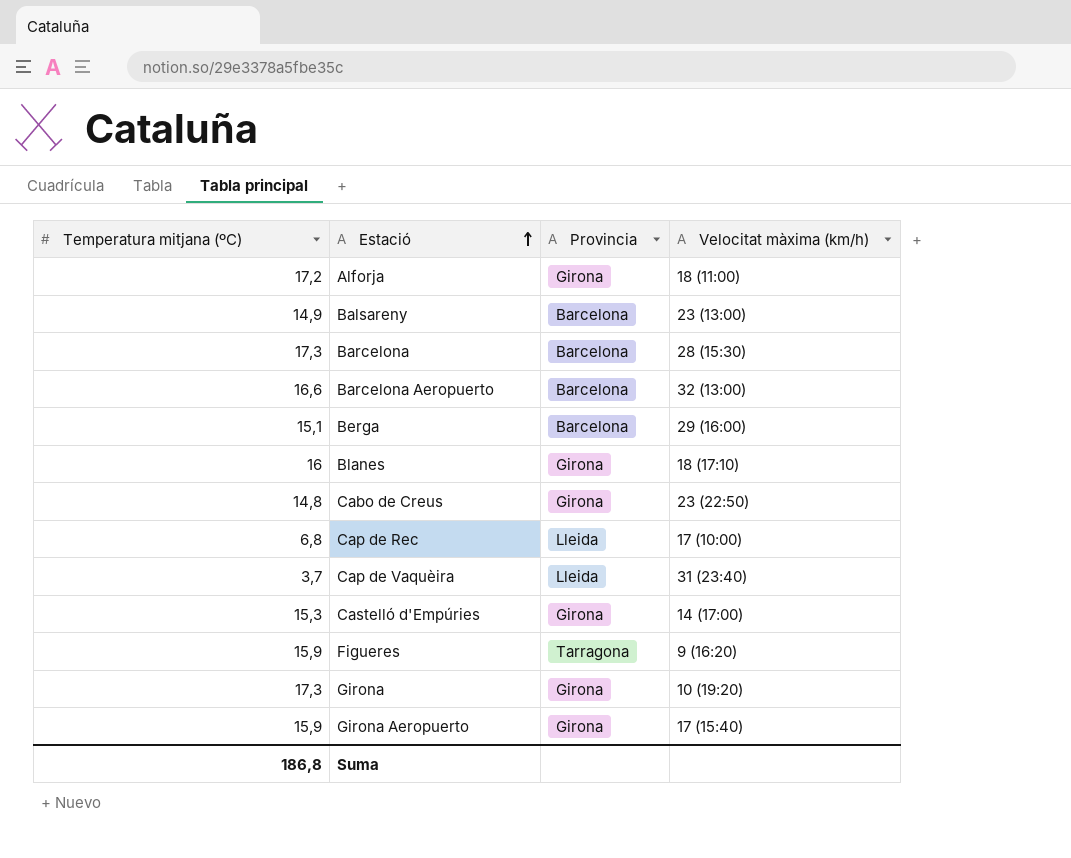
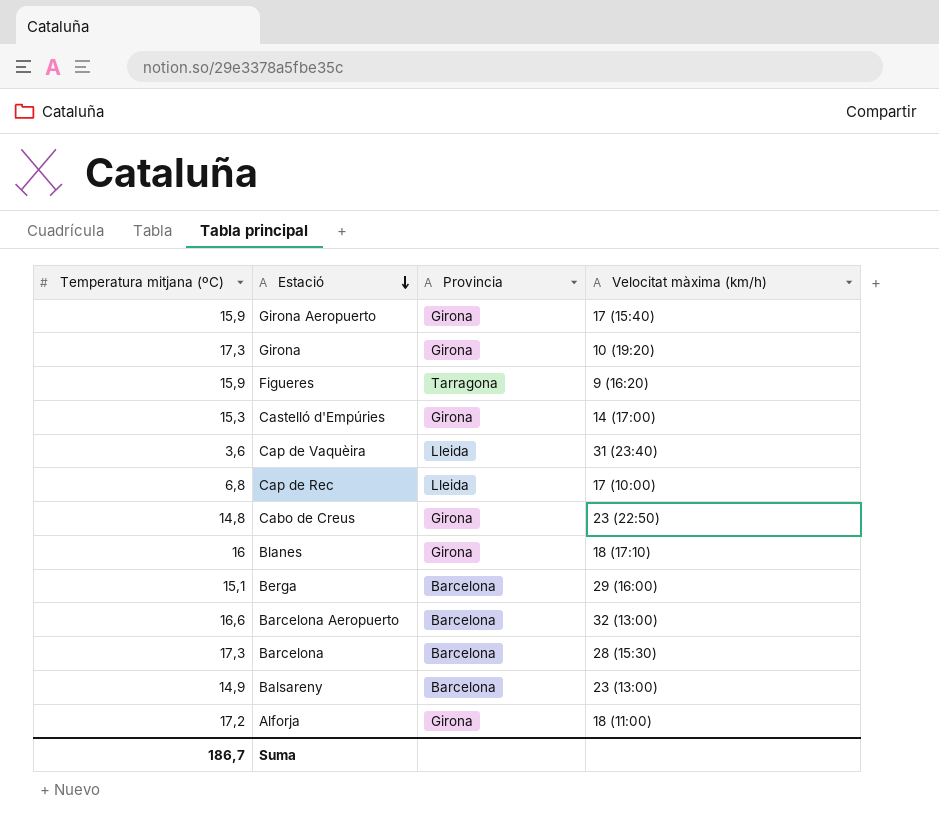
row order: Estació ascending -> Estació descending
Cap de Vaquèira | Temperatura mitjana (ºC): 3,7 -> 3,6
Suma | Temperatura mitjana (ºC): 186,8 -> 186,7

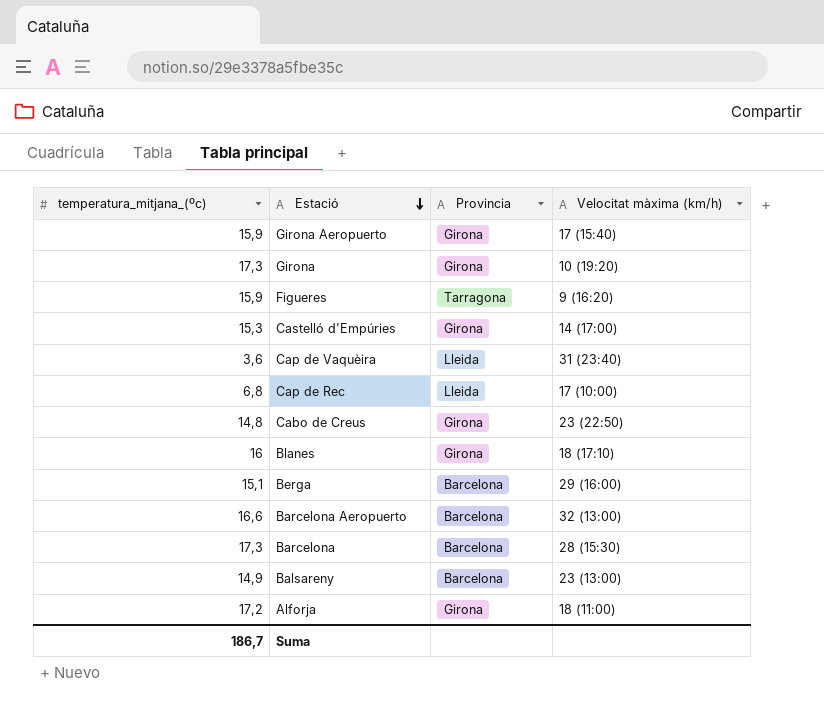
column name: Temperatura mitjana (ºC) -> temperatura_mitjana_(ºc)

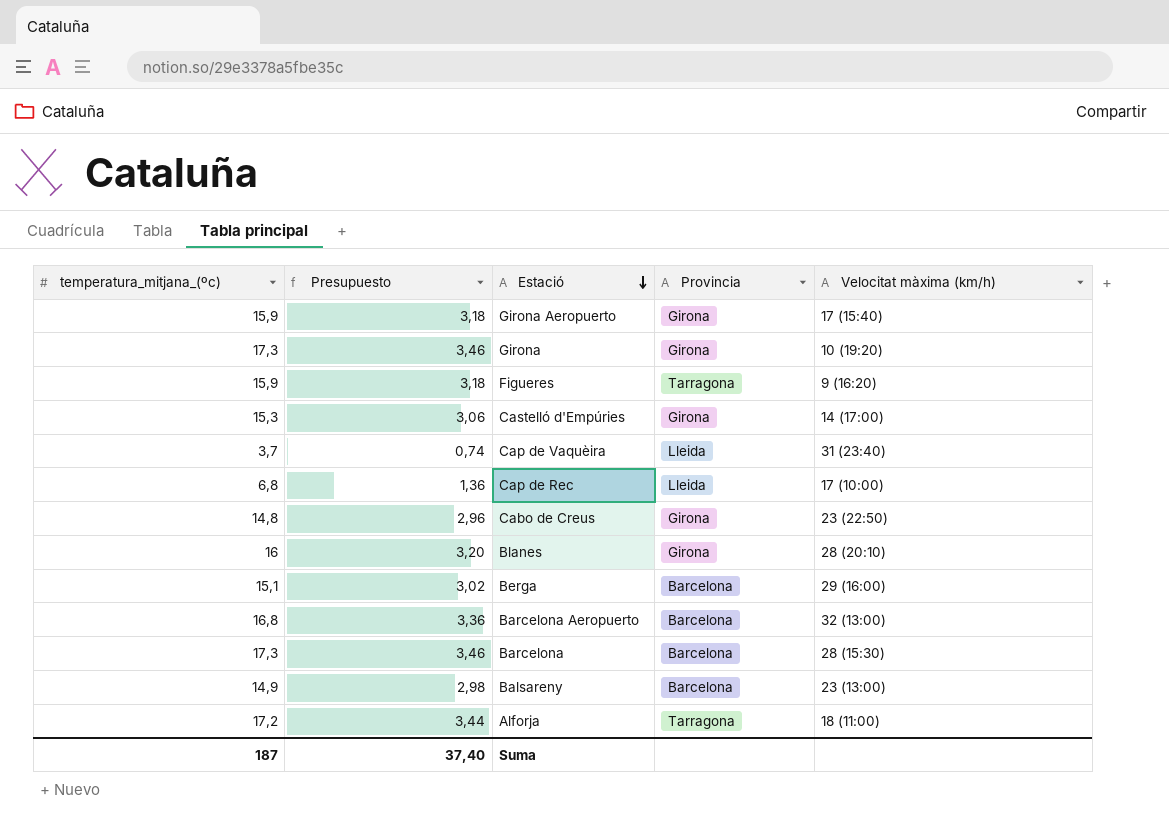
column Presupuesto | formula: none -> [temperatura_mitjana_(ºc)] * 0,2
Cap de Vaquèira | temperatura_mitjana_(ºc): 3,6 -> 3,7
Blanes | Velocitat màxima (km/h): 18 (17:10) -> 28 (20:10)
Barcelona Aeropuerto | temperatura_mitjana_(ºc): 16,6 -> 16,8
Alforja | Provincia: Girona -> Tarragona
Suma | temperatura_mitjana_(ºc): 186,7 -> 187

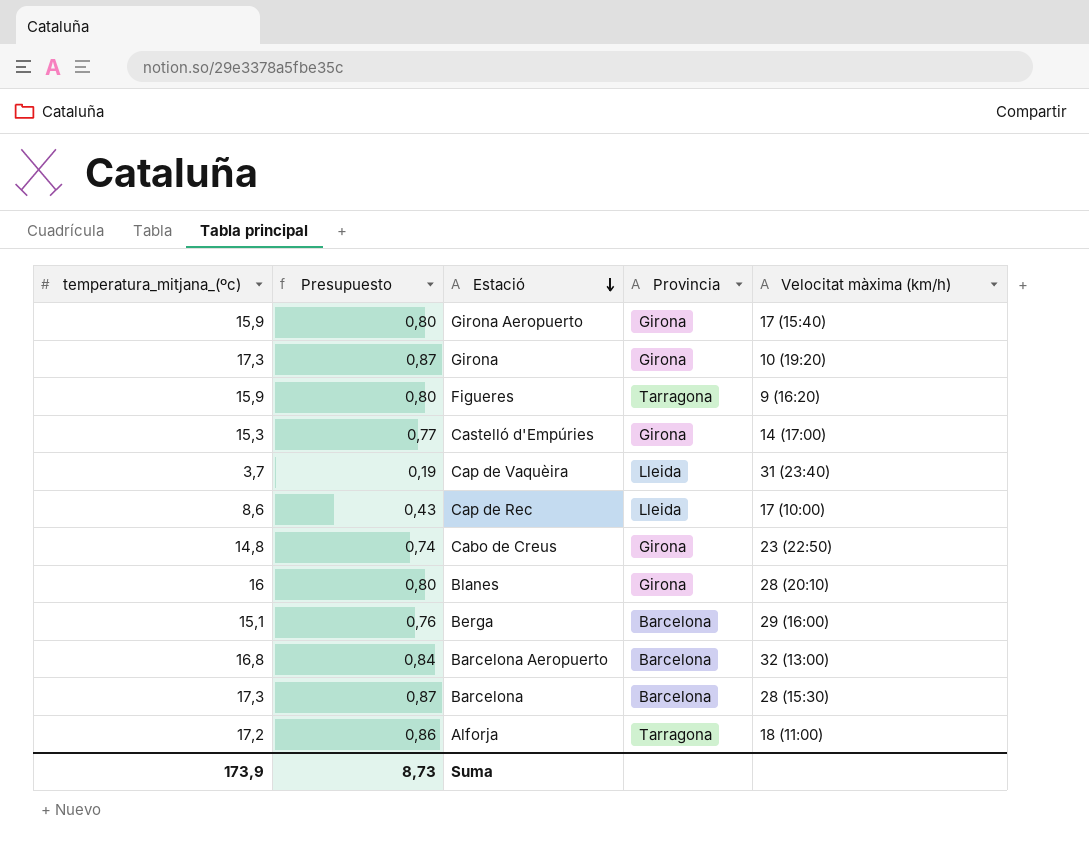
column Presupuesto | formula: [temperatura_mitjana_(ºc)] * 0,2 -> [temperatura_mitjana_(ºc)] * 0,05
row Balsareny: 14,9 | 2,98 | Barcelona | 23 (13:00) -> none
Cap de Rec | temperatura_mitjana_(ºc): 6,8 -> 8,6
Suma | temperatura_mitjana_(ºc): 187 -> 173,9
Suma | Presupuesto: 37,40 -> 8,73

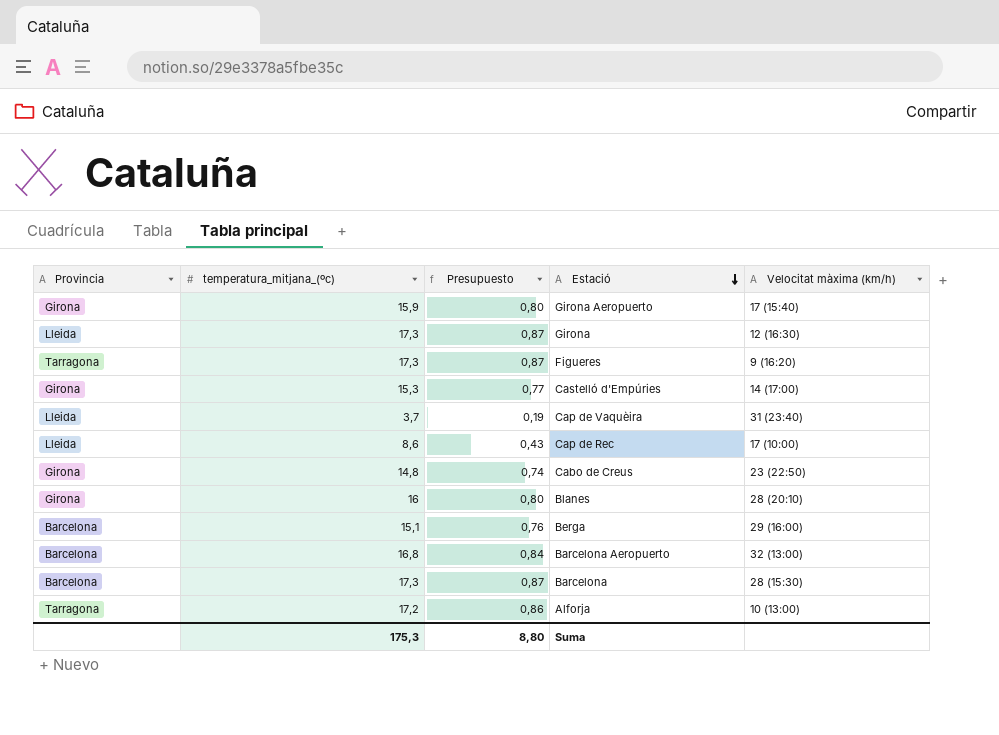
column Provincia | position: 4 -> 1
Girona | Provincia: Girona -> Lleida
Girona | Velocitat màxima (km/h): 10 (19:20) -> 12 (16:30)
Figueres | temperatura_mitjana_(ºc): 15,9 -> 17,3
Figueres | Presupuesto: 0,80 -> 0,87
Alforja | Velocitat màxima (km/h): 18 (11:00) -> 10 (13:00)
Suma | temperatura_mitjana_(ºc): 173,9 -> 175,3
Suma | Presupuesto: 8,73 -> 8,80

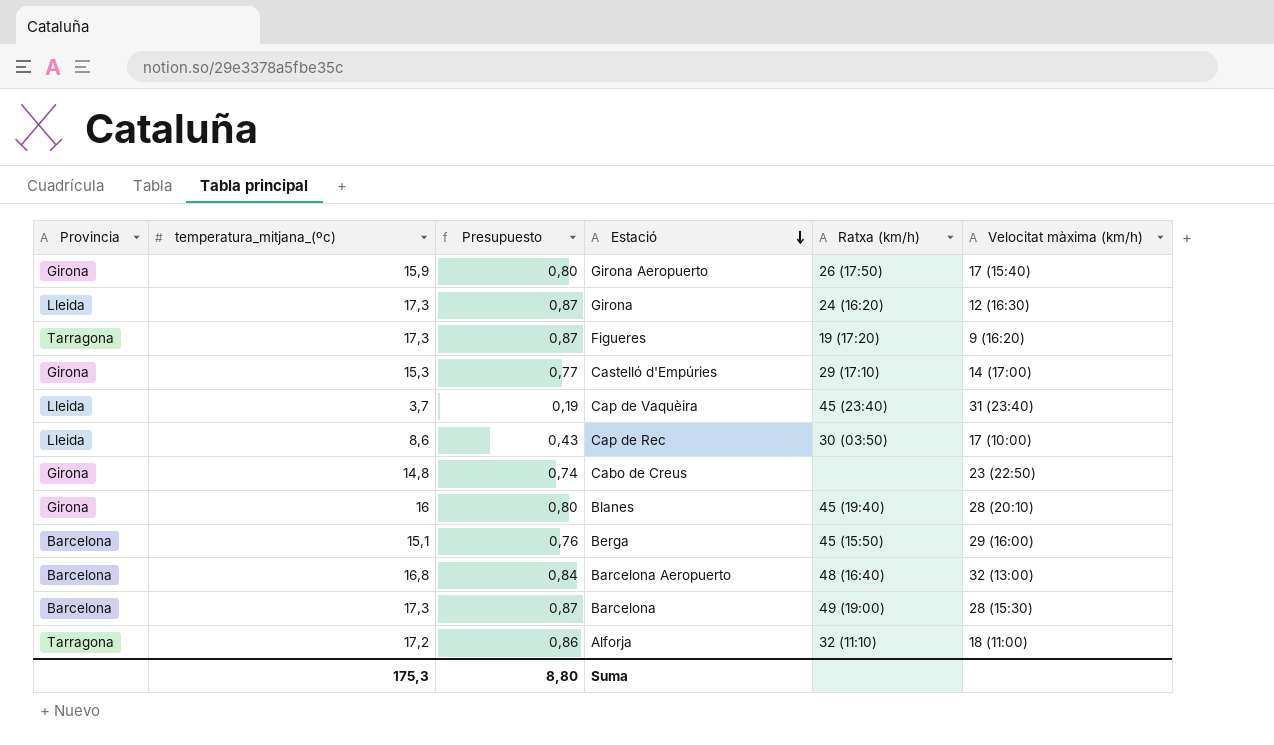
column Ratxa (km/h) | position: none -> 5
Alforja | Velocitat màxima (km/h): 10 (13:00) -> 18 (11:00)

